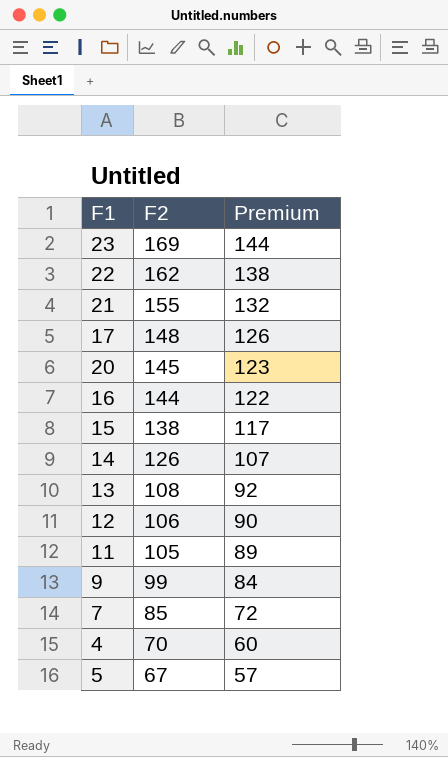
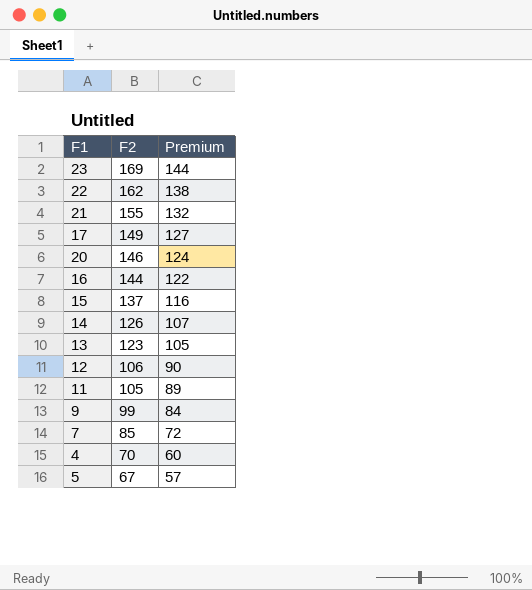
17 | F2: 148 -> 149
17 | Premium: 126 -> 127
20 | F2: 145 -> 146
20 | Premium: 123 -> 124
15 | F2: 138 -> 137
15 | Premium: 117 -> 116
13 | F2: 108 -> 123
13 | Premium: 92 -> 105

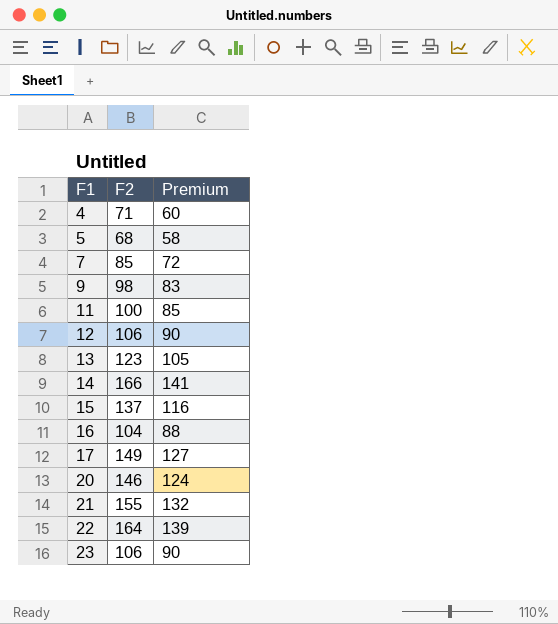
row order: F2 descending -> F1 ascending
4 | F2: 70 -> 71
5 | F2: 67 -> 68
5 | Premium: 57 -> 58
9 | F2: 99 -> 98
9 | Premium: 84 -> 83
11 | F2: 105 -> 100
11 | Premium: 89 -> 85
14 | F2: 126 -> 166
14 | Premium: 107 -> 141
16 | F2: 144 -> 104
16 | Premium: 122 -> 88
22 | F2: 162 -> 164
22 | Premium: 138 -> 139
23 | F2: 169 -> 106
23 | Premium: 144 -> 90

